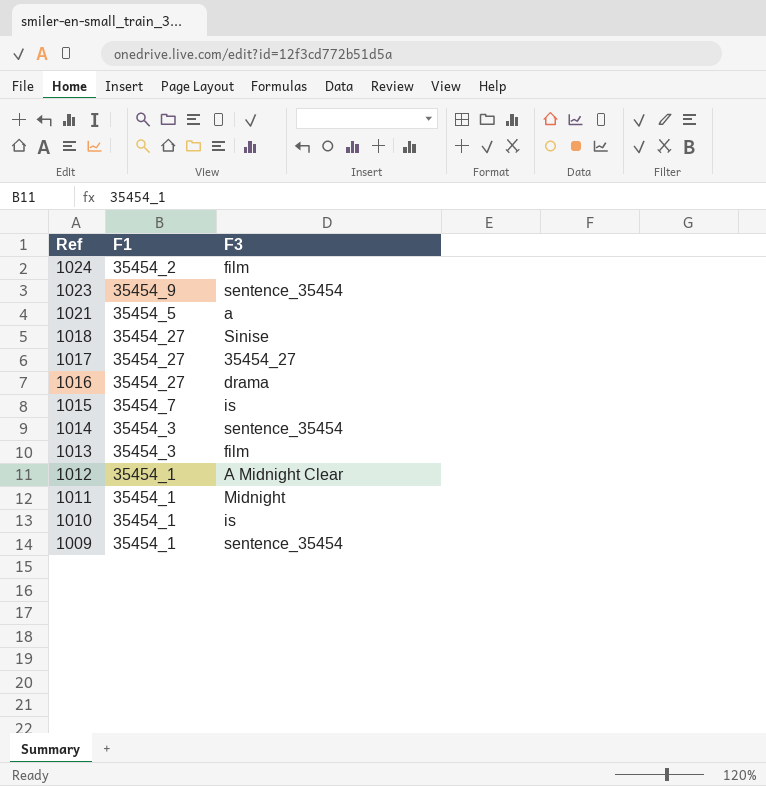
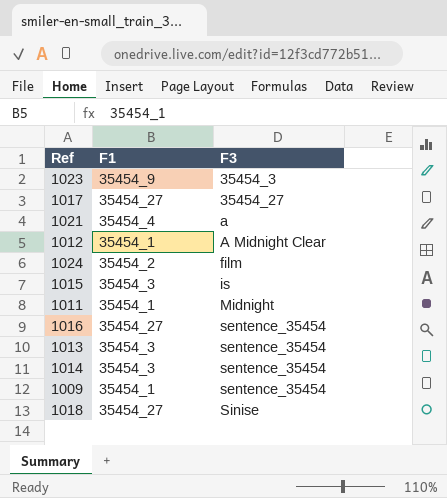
row order: Ref descending -> F3 ascending
row 1010: 35454_1 | is -> none
1023 | F3: sentence_35454 -> 35454_3
1021 | F1: 35454_5 -> 35454_4
1015 | F1: 35454_7 -> 35454_3
1016 | F3: drama -> sentence_35454
1013 | F3: film -> sentence_35454

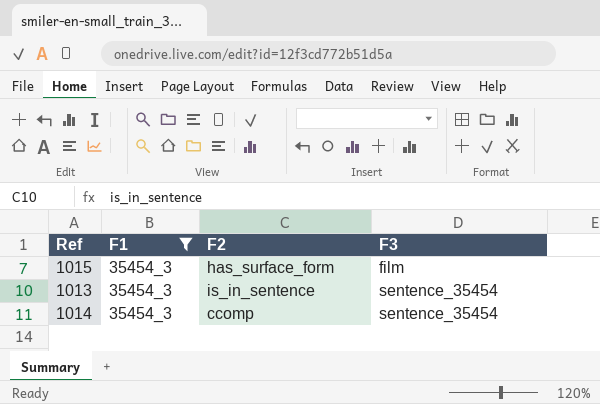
filter: none -> F1 = 35454_3
column F2 | position: none -> 3
1015 | F3: is -> film

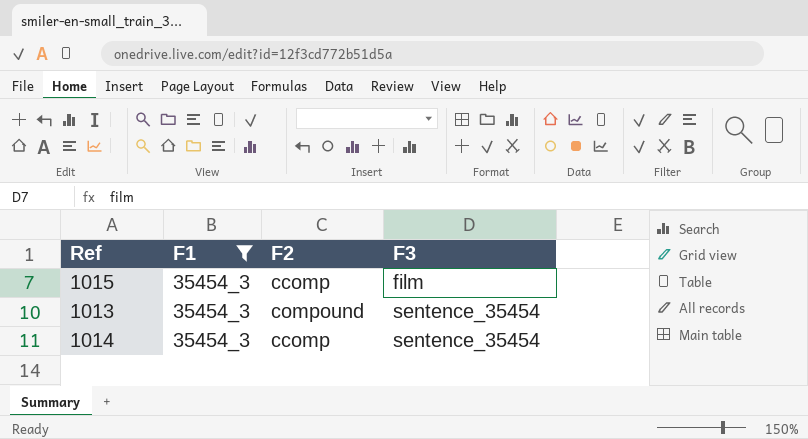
1015 | F2: has_surface_form -> ccomp
1013 | F2: is_in_sentence -> compound

